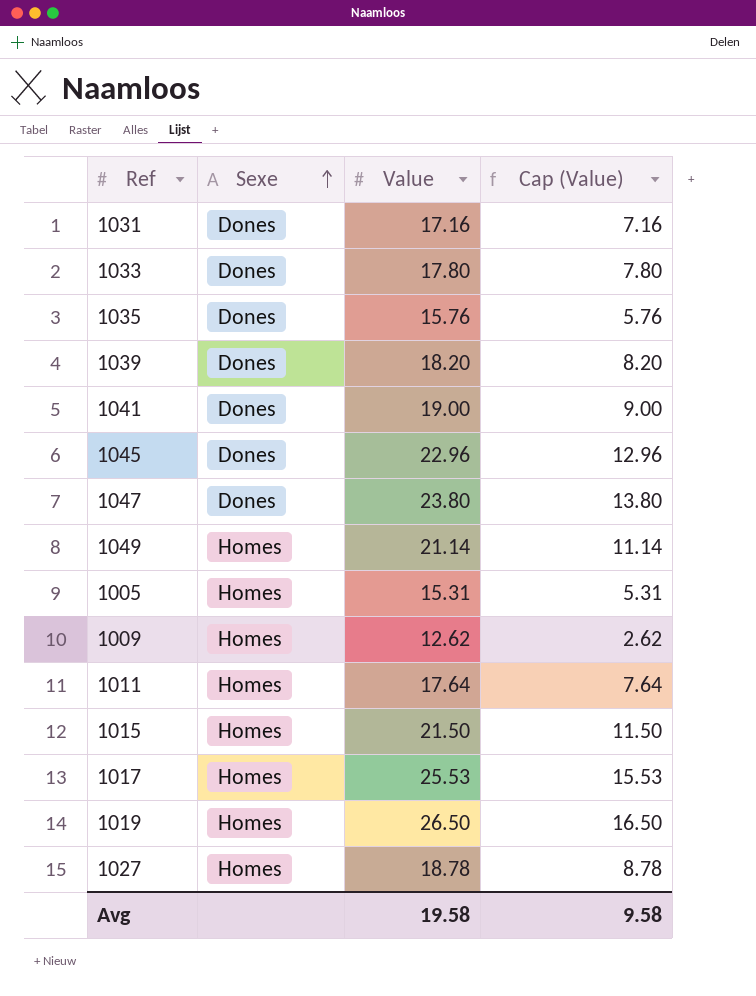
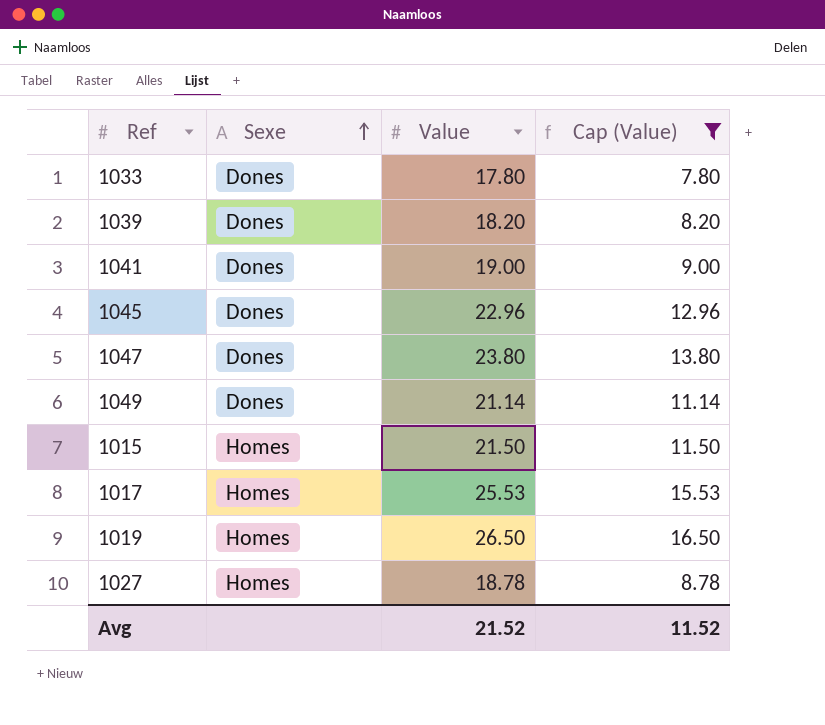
filter: none -> Cap (Value) >= 7.80
1049 | Sexe: Homes -> Dones
Avg | Value: 19.58 -> 21.52
Avg | Cap (Value): 9.58 -> 11.52

